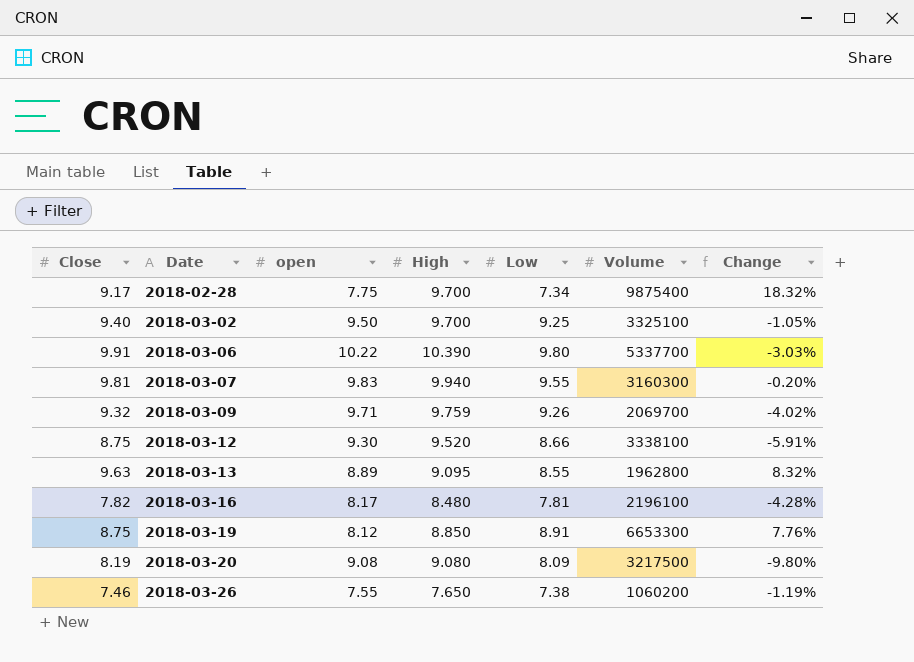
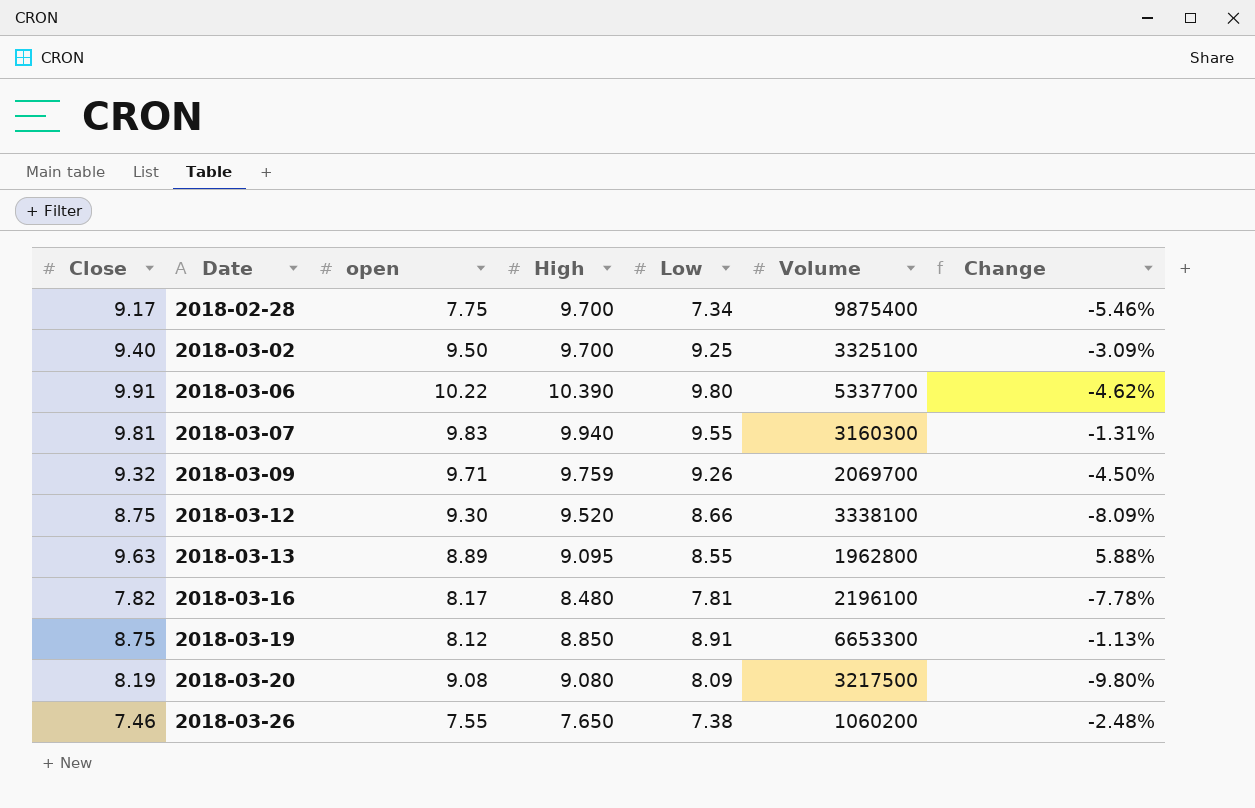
column Change | formula: ([Close] - [open]) / [open] -> ([Close] - [High]) / [High]

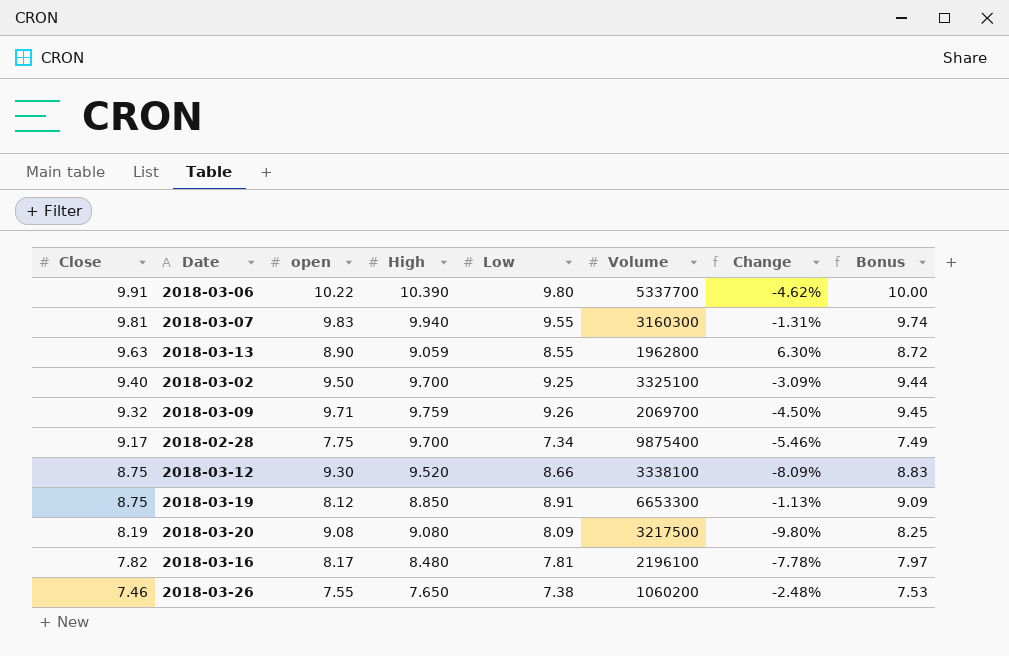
row order: Date ascending -> Close descending
column Bonus | formula: none -> [Low] * 1.02
2018-03-13 | open: 8.89 -> 8.90
2018-03-13 | High: 9.095 -> 9.059
2018-03-13 | Change: 5.88% -> 6.30%

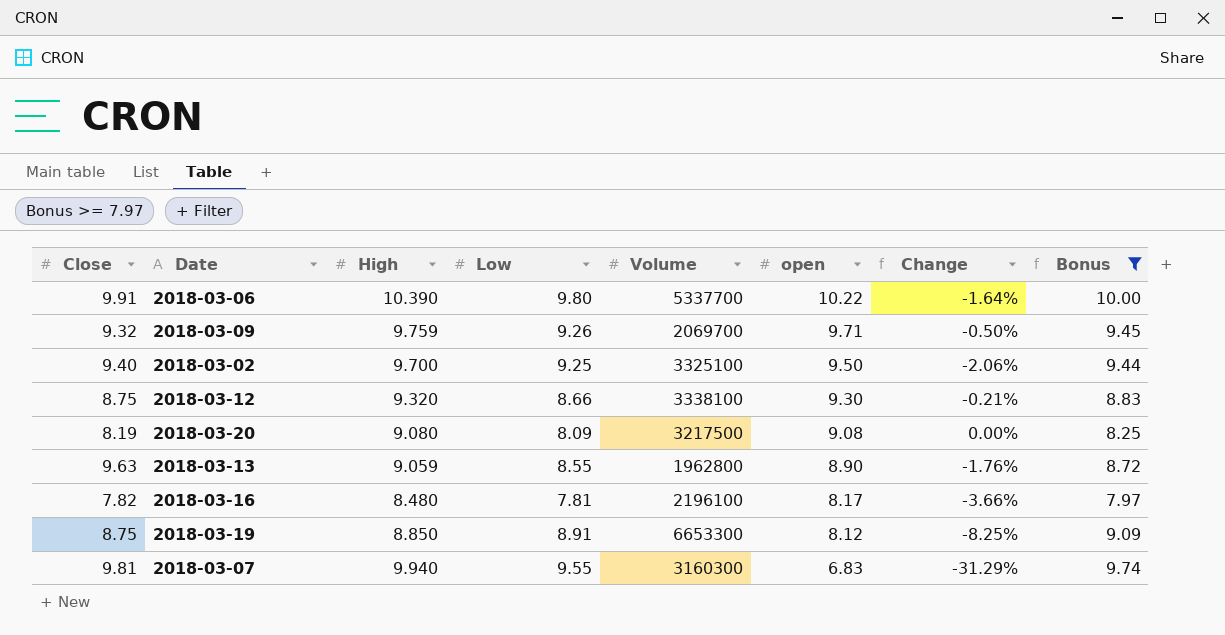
filter: none -> Bonus >= 7.97
row order: Close descending -> open descending
column open | position: 3 -> 6
column Change | formula: ([Close] - [High]) / [High] -> ([open] - [High]) / [High]
2018-03-12 | High: 9.520 -> 9.320
2018-03-07 | open: 9.83 -> 6.83

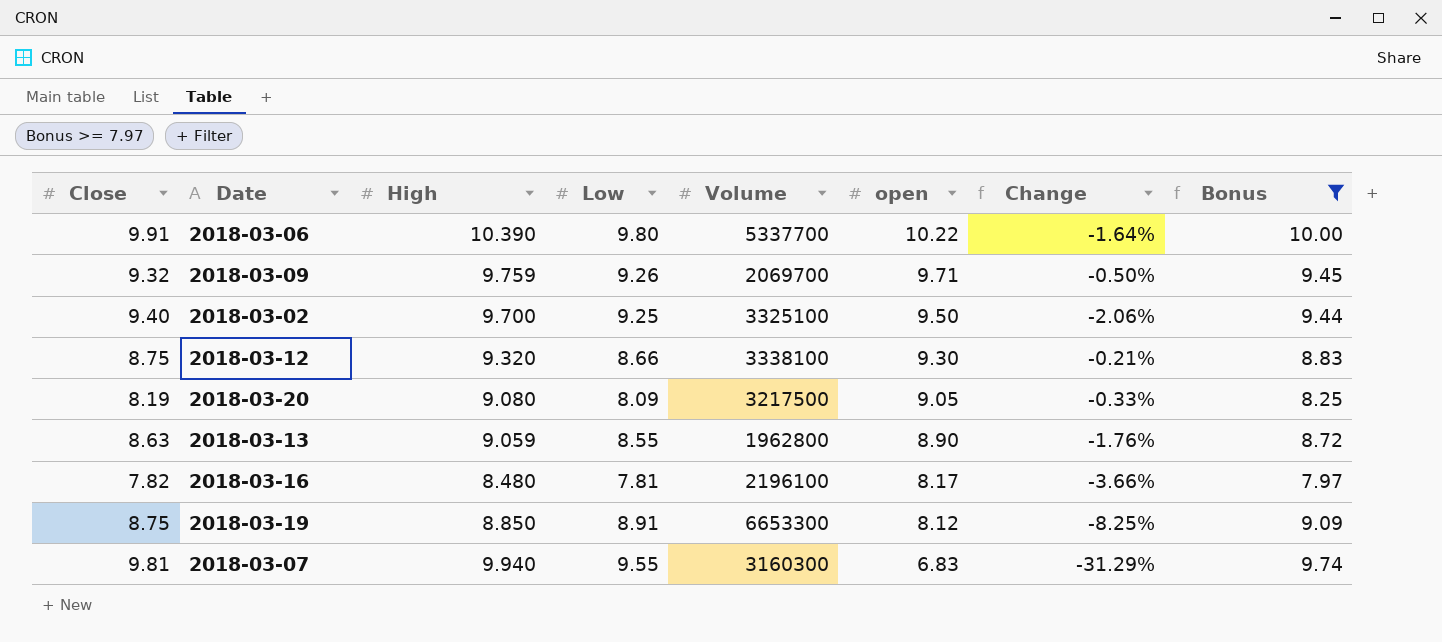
2018-03-20 | open: 9.08 -> 9.05
2018-03-20 | Change: 0.00% -> -0.33%
2018-03-13 | Close: 9.63 -> 8.63

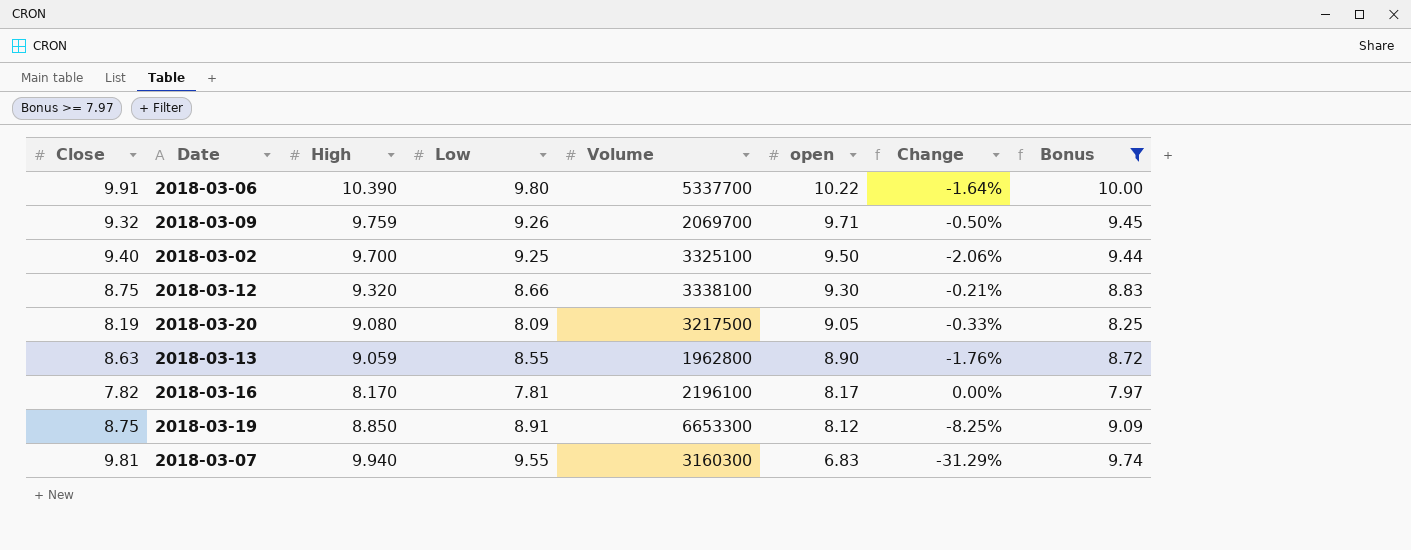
2018-03-16 | High: 8.480 -> 8.170
2018-03-16 | Change: -3.66% -> 0.00%

